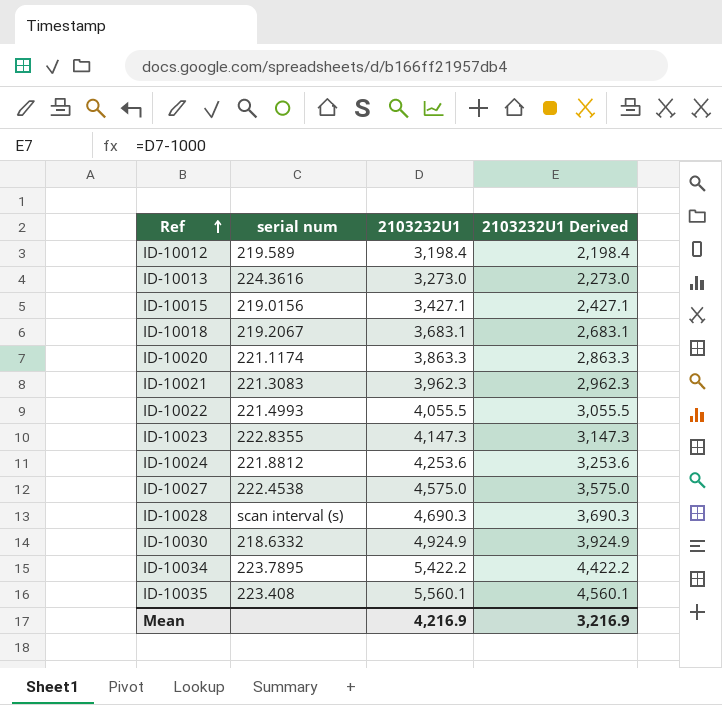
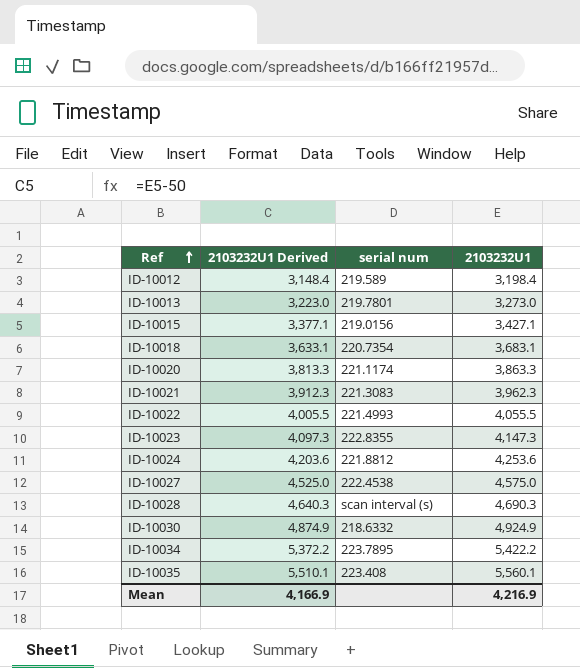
column 2103232U1 Derived | formula: [2103232U1] - 1000 -> [2103232U1] - 50
column 2103232U1 Derived | position: 4 -> 2
ID-10013 | serial num: 224.3616 -> 219.7801
ID-10018 | serial num: 219.2067 -> 220.7354
Mean | 2103232U1 Derived: 3,216.9 -> 4,166.9

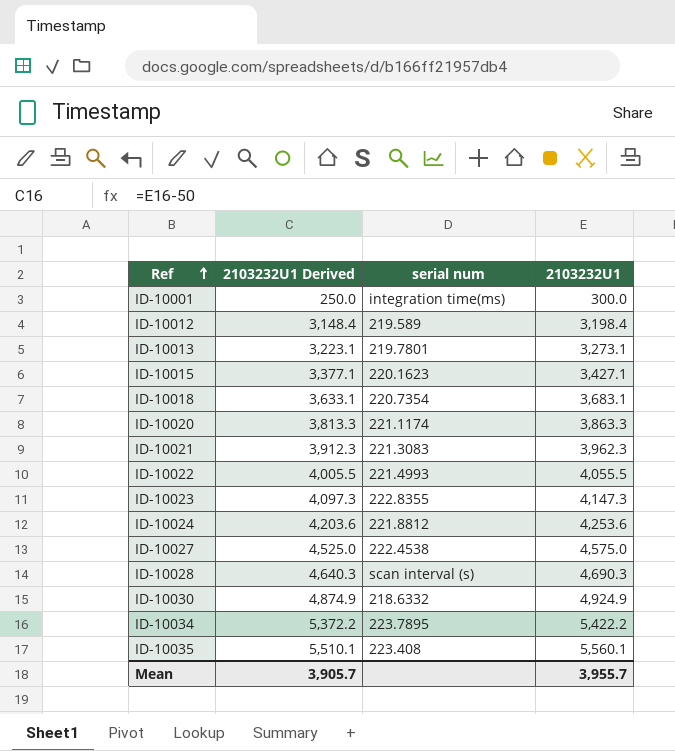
row ID-10001: none -> 250.0 | integration time(ms) | 300.0
ID-10013 | 2103232U1 Derived: 3,223.0 -> 3,223.1
ID-10013 | 2103232U1: 3,273.0 -> 3,273.1
ID-10015 | serial num: 219.0156 -> 220.1623
Mean | 2103232U1 Derived: 4,166.9 -> 3,905.7
Mean | 2103232U1: 4,216.9 -> 3,955.7

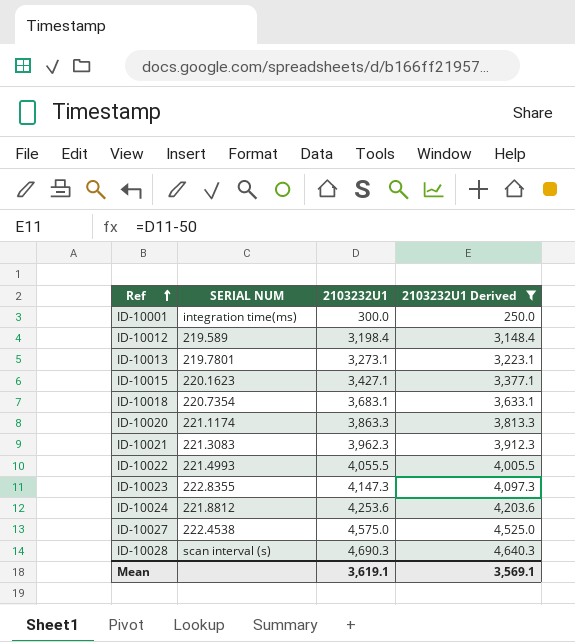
filter: none -> 2103232U1 Derived <= 4,640.3
column name: serial num -> SERIAL NUM
column 2103232U1 Derived | position: 2 -> 4
Mean | 2103232U1: 3,955.7 -> 3,619.1
Mean | 2103232U1 Derived: 3,905.7 -> 3,569.1

